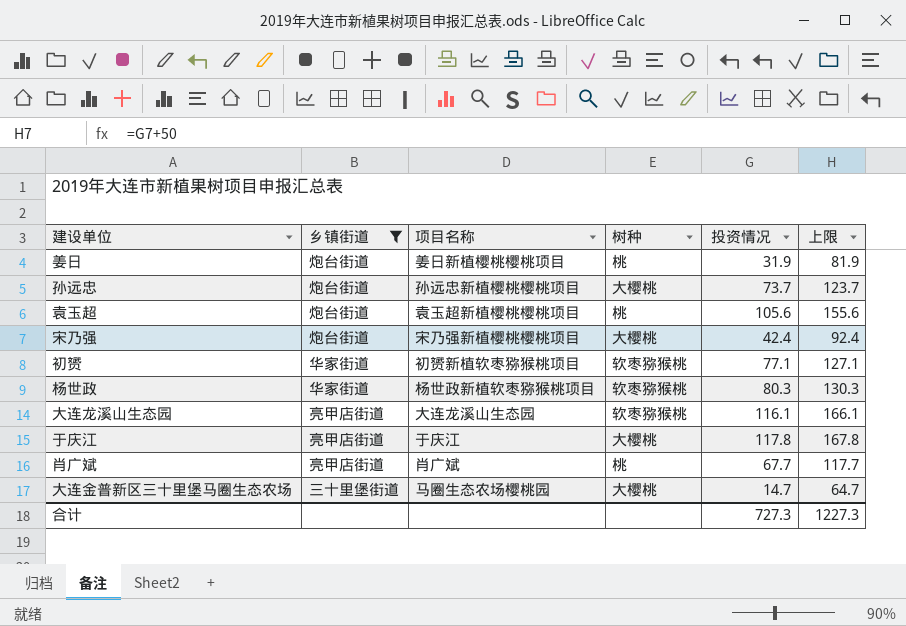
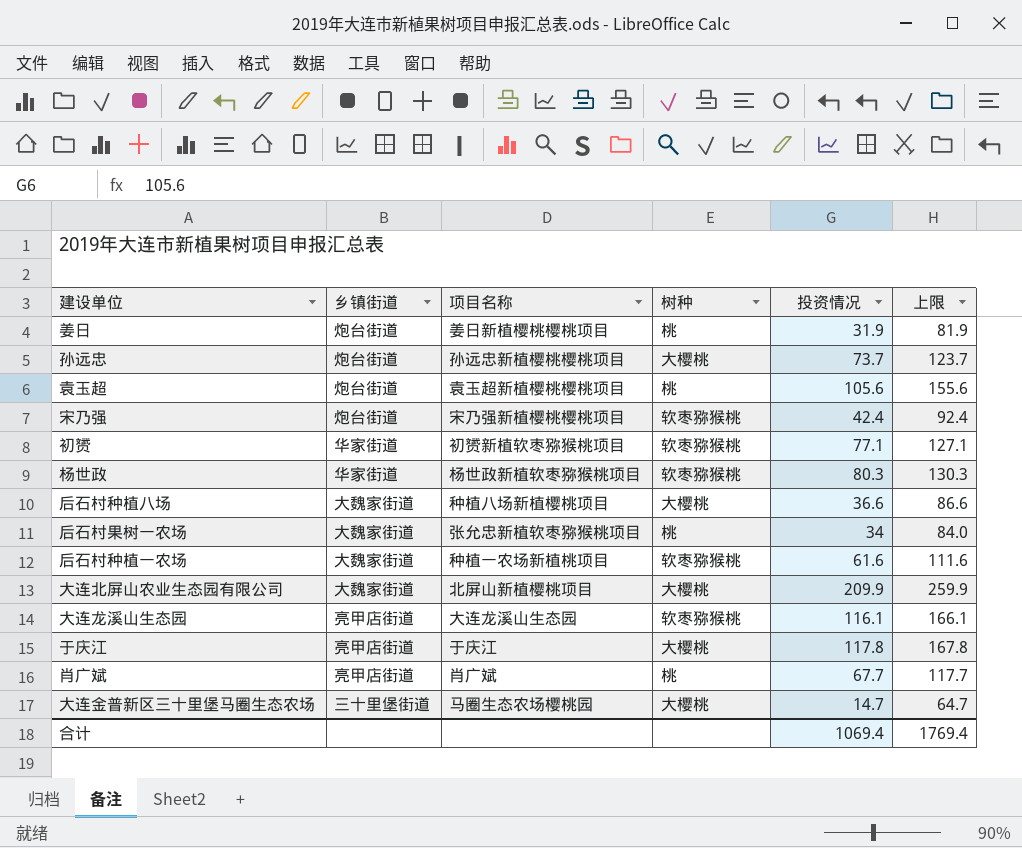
filter: 乡镇街道 != 大魏家街道 -> none
宋乃强 | 树种: 大樱桃 -> 软枣猕猴桃
合计 | 投资情况: 727.3 -> 1069.4
合计 | 上限: 1227.3 -> 1769.4

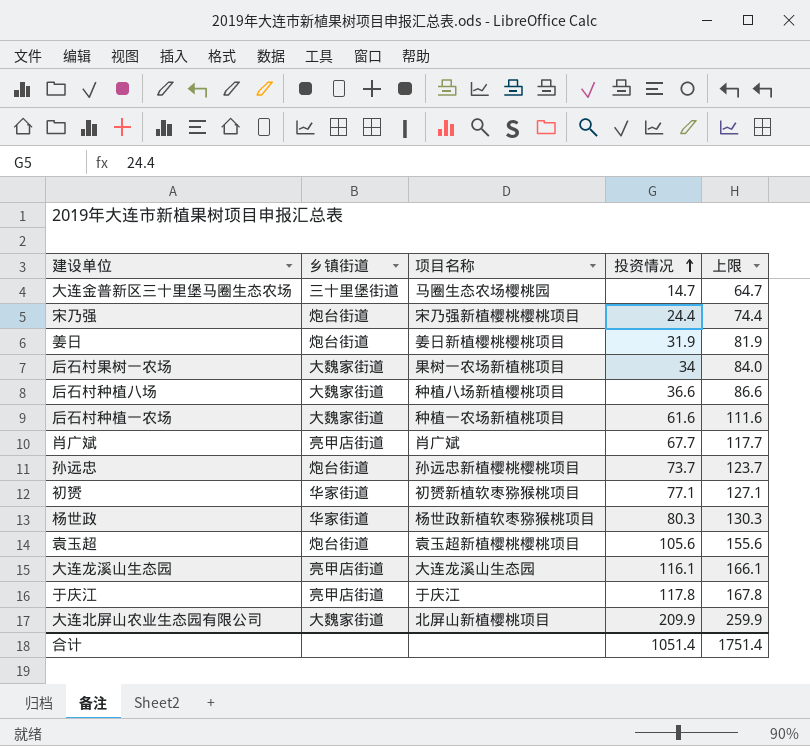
row order: none -> 投资情况 ascending
column 树种 | position: 4 -> none
宋乃强 | 投资情况: 42.4 -> 24.4
宋乃强 | 上限: 92.4 -> 74.4
后石村果树一农场 | 项目名称: 张允忠新植软枣猕猴桃项目 -> 果树一农场新植桃项目
合计 | 投资情况: 1069.4 -> 1051.4
合计 | 上限: 1769.4 -> 1751.4

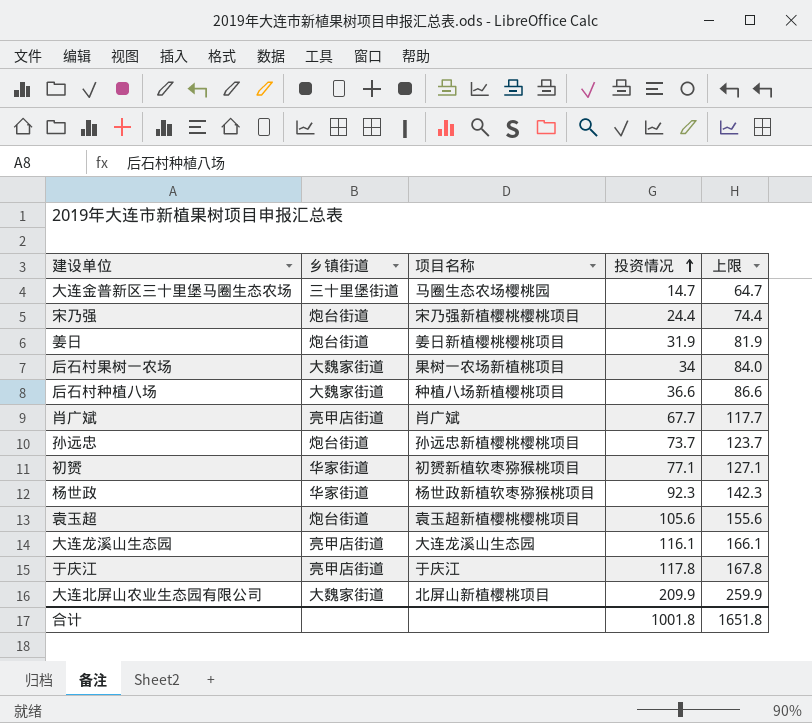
row 后石村种植一农场: 大魏家街道 | 种植一农场新植桃项目 | 61.6 | 111.6 -> none
杨世政 | 投资情况: 80.3 -> 92.3
杨世政 | 上限: 130.3 -> 142.3
合计 | 投资情况: 1051.4 -> 1001.8
合计 | 上限: 1751.4 -> 1651.8

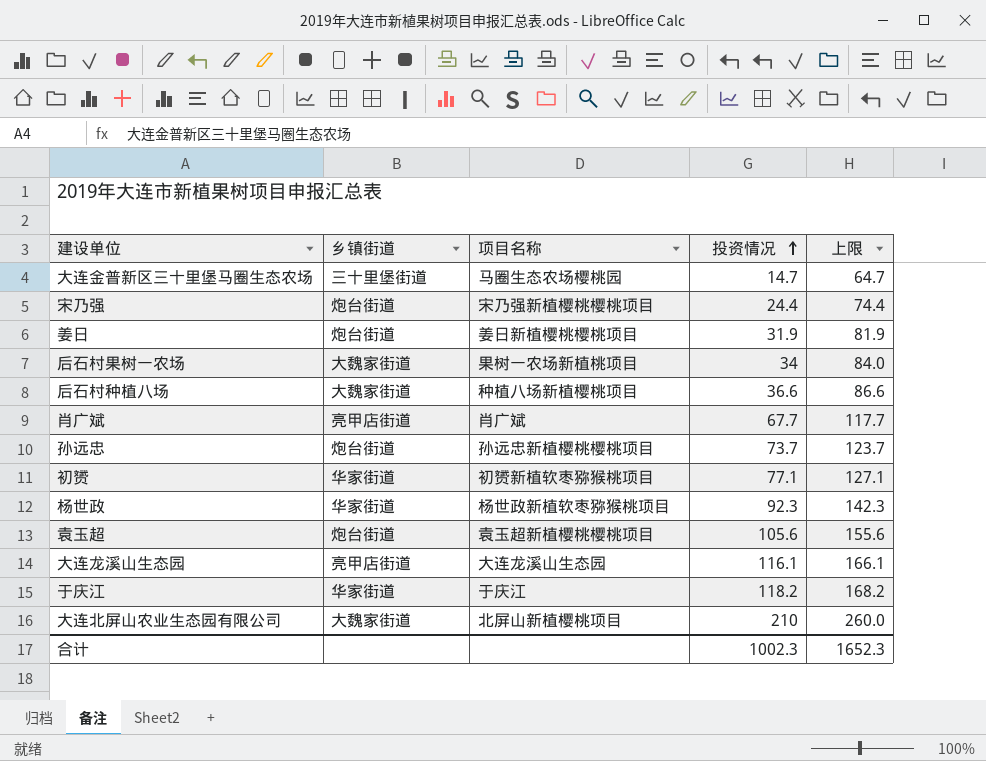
于庆江 | 乡镇街道: 亮甲店街道 -> 华家街道
于庆江 | 投资情况: 117.8 -> 118.2
于庆江 | 上限: 167.8 -> 168.2
大连北屏山农业生态园有限公司 | 投资情况: 209.9 -> 210
大连北屏山农业生态园有限公司 | 上限: 259.9 -> 260.0
合计 | 投资情况: 1001.8 -> 1002.3
合计 | 上限: 1651.8 -> 1652.3

